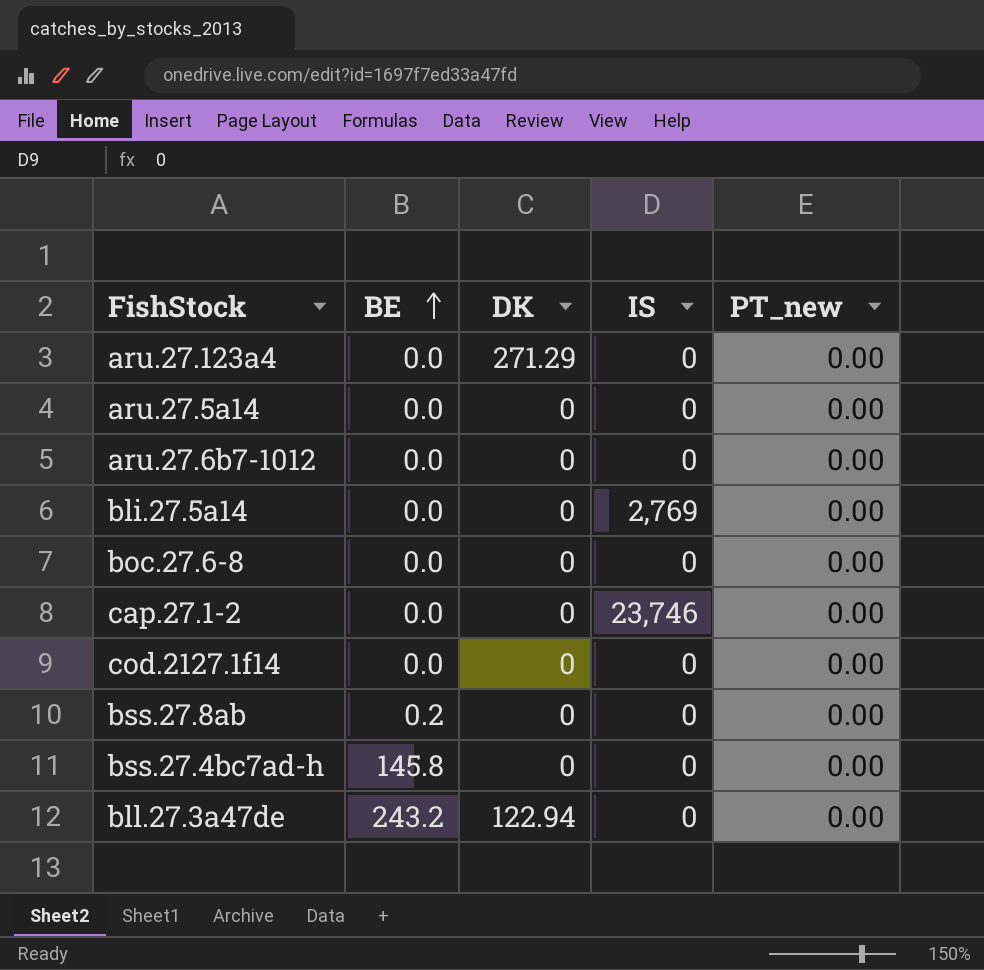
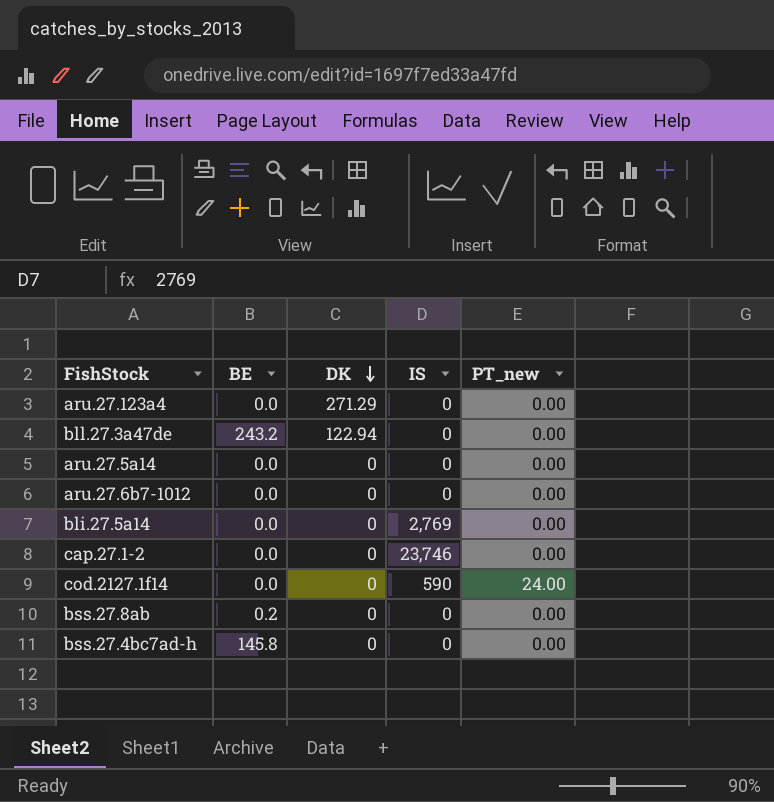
row order: BE ascending -> DK descending
row boc.27.6-8: 0.0 | 0 | 0 | 0.00 -> none
cod.2127.1f14 | IS: 0 -> 590
cod.2127.1f14 | PT_new: 0.00 -> 24.00

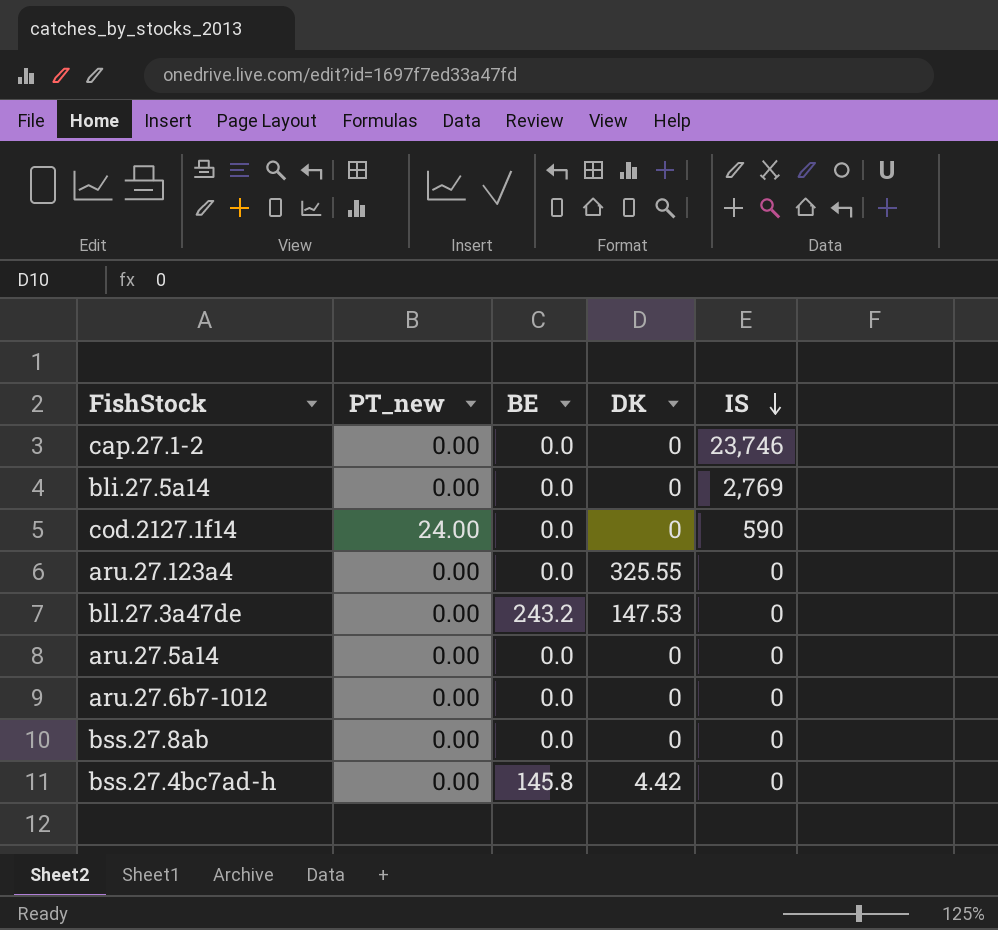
row order: DK descending -> IS descending
column PT_new | position: 5 -> 2
aru.27.123a4 | DK: 271.29 -> 325.55
bll.27.3a47de | DK: 122.94 -> 147.53
bss.27.8ab | BE: 0.2 -> 0.0
bss.27.4bc7ad-h | DK: 0 -> 4.42

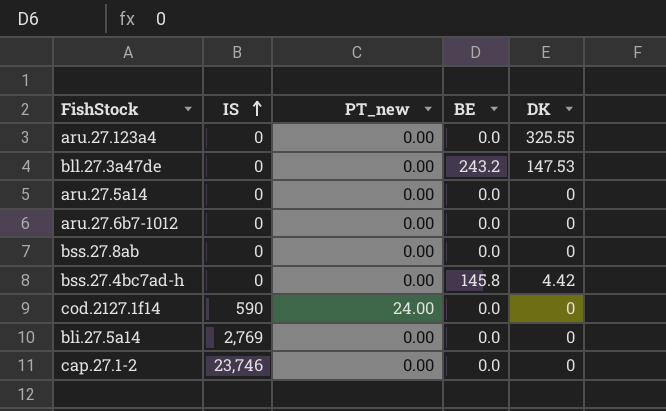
row order: IS descending -> IS ascending
column IS | position: 5 -> 2

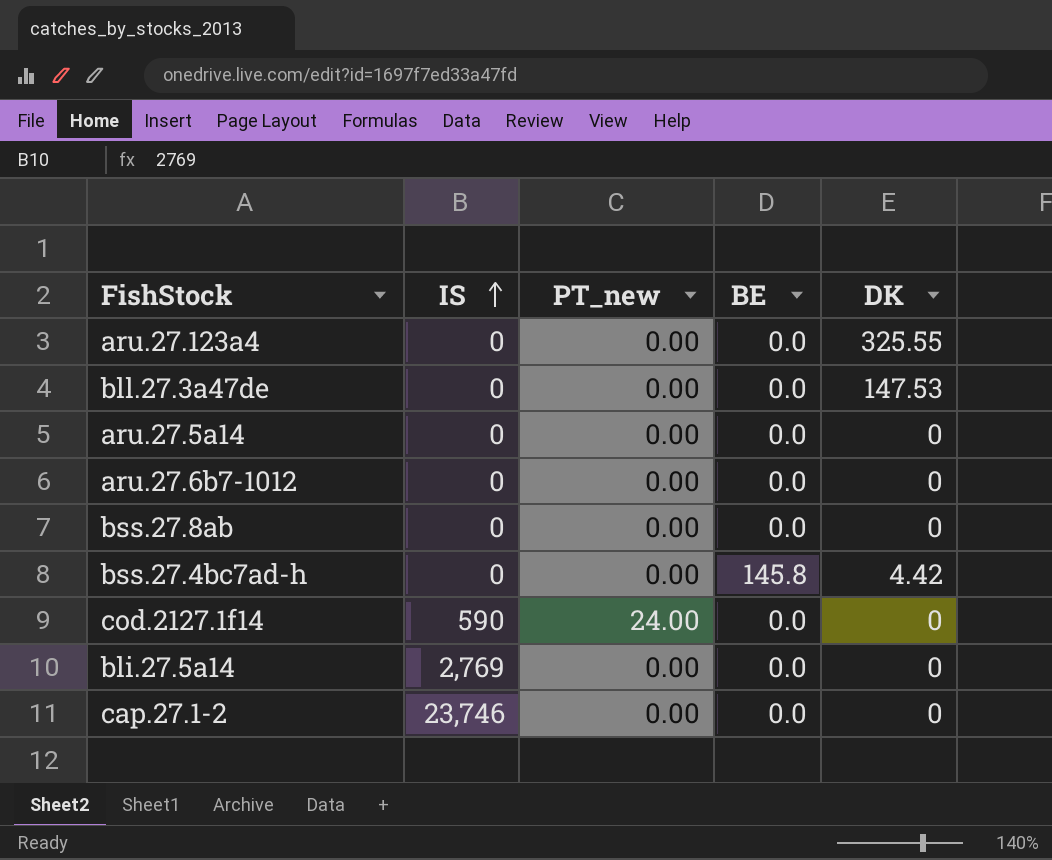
bll.27.3a47de | BE: 243.2 -> 0.0

